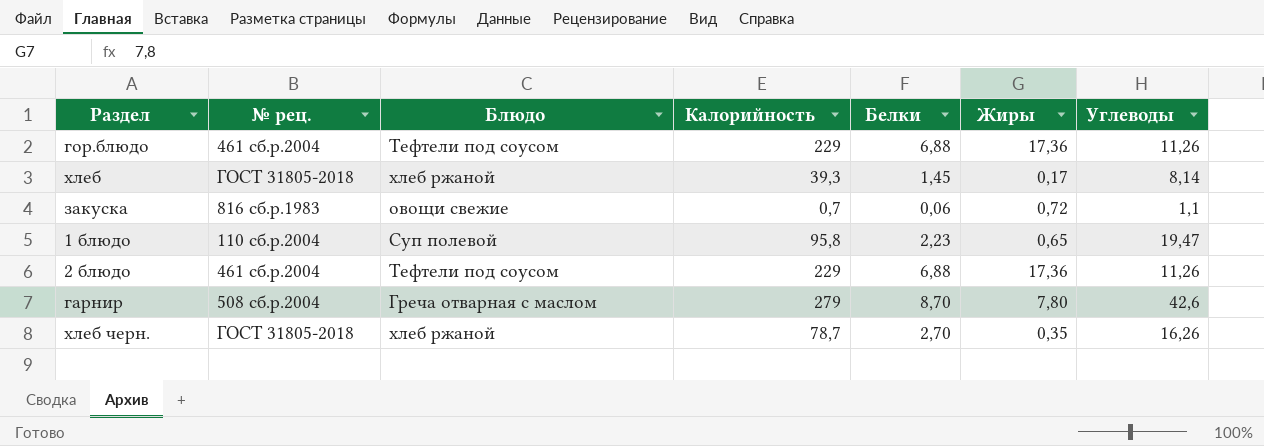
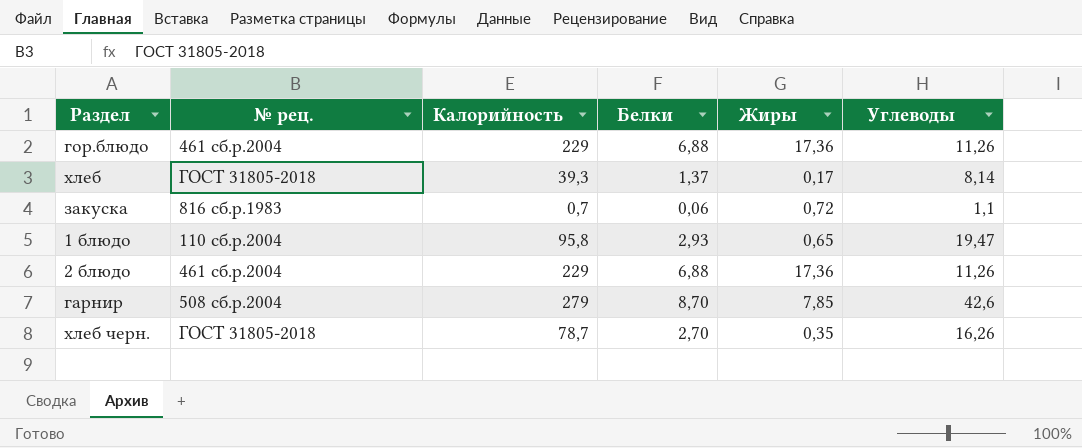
column Блюдо | position: 3 -> none
хлеб | Белки: 1,45 -> 1,37
1 блюдо | Белки: 2,23 -> 2,93
гарнир | Жиры: 7,80 -> 7,85

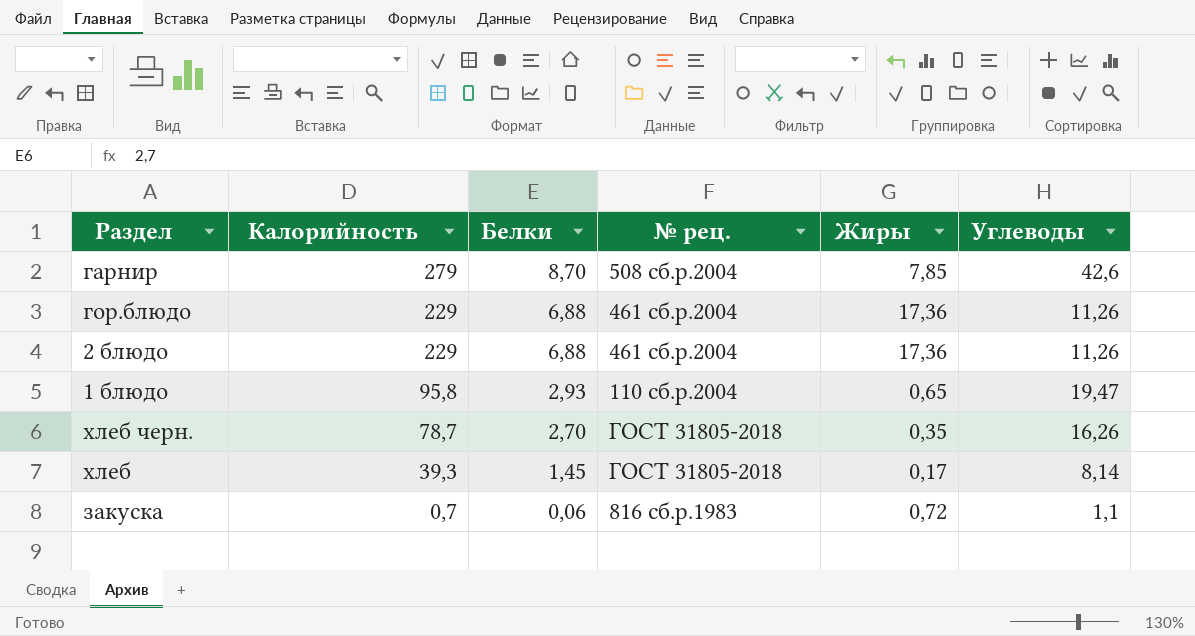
row order: none -> Калорийность descending
column № рец. | position: 2 -> 4
хлеб | Белки: 1,37 -> 1,45

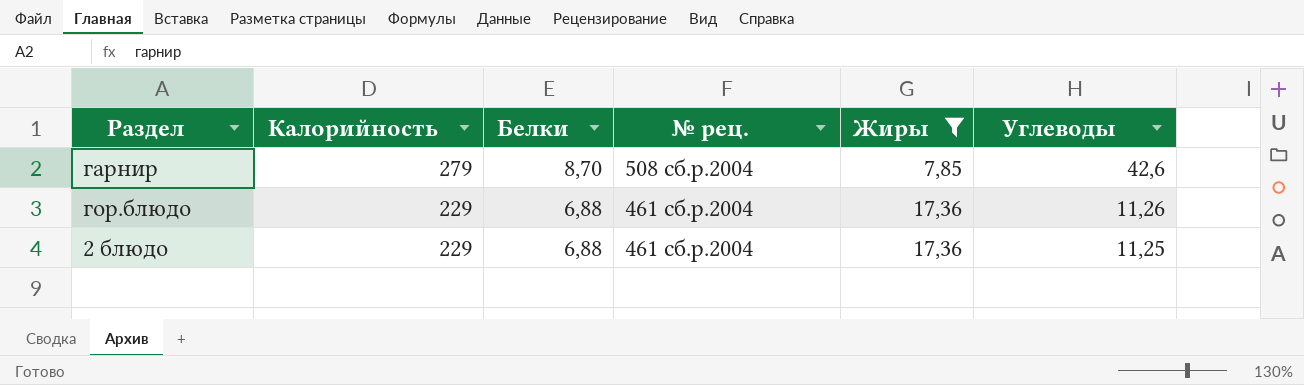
filter: none -> Жиры >= 7,85
2 блюдо | Углеводы: 11,26 -> 11,25

